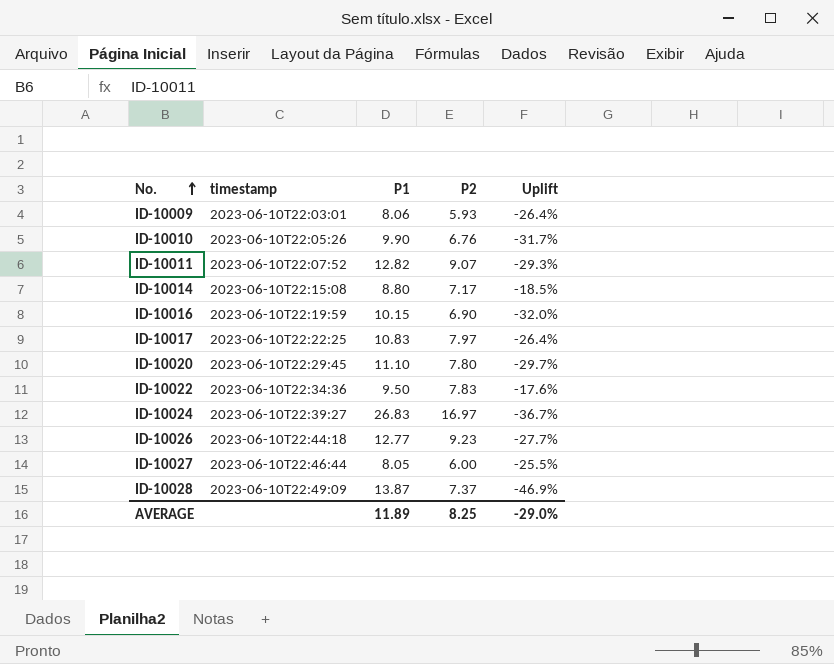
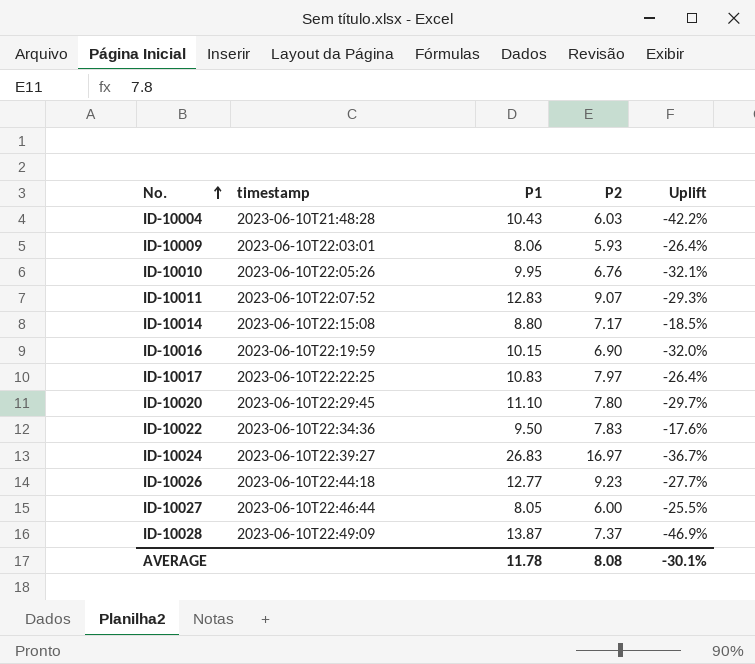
row ID-10004: none -> 2023-06-10T21:48:28 | 10.43 | 6.03 | -42.2%
ID-10010 | P1: 9.90 -> 9.95
ID-10010 | Uplift: -31.7% -> -32.1%
ID-10011 | P1: 12.82 -> 12.83
AVERAGE | P1: 11.89 -> 11.78
AVERAGE | P2: 8.25 -> 8.08
AVERAGE | Uplift: -29.0% -> -30.1%

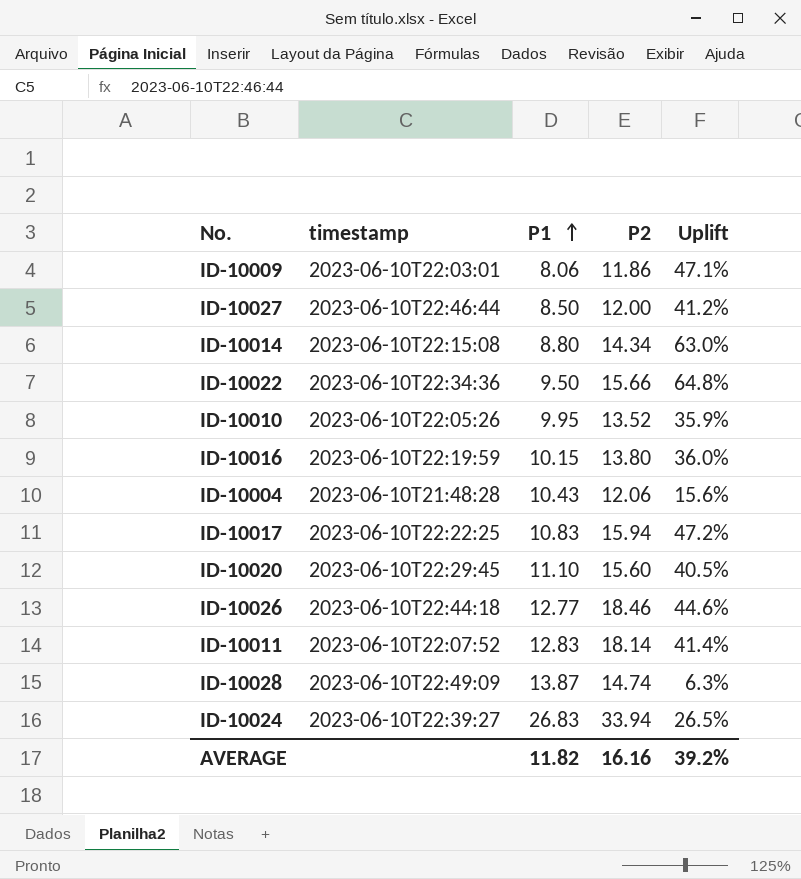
row order: No. ascending -> P1 ascending
ID-10009 | P2: 5.93 -> 11.86
ID-10009 | Uplift: -26.4% -> 47.1%
ID-10027 | P1: 8.05 -> 8.50
ID-10027 | P2: 6.00 -> 12.00
ID-10027 | Uplift: -25.5% -> 41.2%
ID-10014 | P2: 7.17 -> 14.34
ID-10014 | Uplift: -18.5% -> 63.0%
ID-10022 | P2: 7.83 -> 15.66
ID-10022 | Uplift: -17.6% -> 64.8%
ID-10010 | P2: 6.76 -> 13.52
ID-10010 | Uplift: -32.1% -> 35.9%
ID-10016 | P2: 6.90 -> 13.80
ID-10016 | Uplift: -32.0% -> 36.0%
ID-10004 | P2: 6.03 -> 12.06
ID-10004 | Uplift: -42.2% -> 15.6%
ID-10017 | P2: 7.97 -> 15.94
ID-10017 | Uplift: -26.4% -> 47.2%
ID-10020 | P2: 7.80 -> 15.60
ID-10020 | Uplift: -29.7% -> 40.5%
ID-10026 | P2: 9.23 -> 18.46
ID-10026 | Uplift: -27.7% -> 44.6%
ID-10011 | P2: 9.07 -> 18.14
ID-10011 | Uplift: -29.3% -> 41.4%
ID-10028 | P2: 7.37 -> 14.74
ID-10028 | Uplift: -46.9% -> 6.3%
ID-10024 | P2: 16.97 -> 33.94
ID-10024 | Uplift: -36.7% -> 26.5%
AVERAGE | P1: 11.78 -> 11.82
AVERAGE | P2: 8.08 -> 16.16
AVERAGE | Uplift: -30.1% -> 39.2%

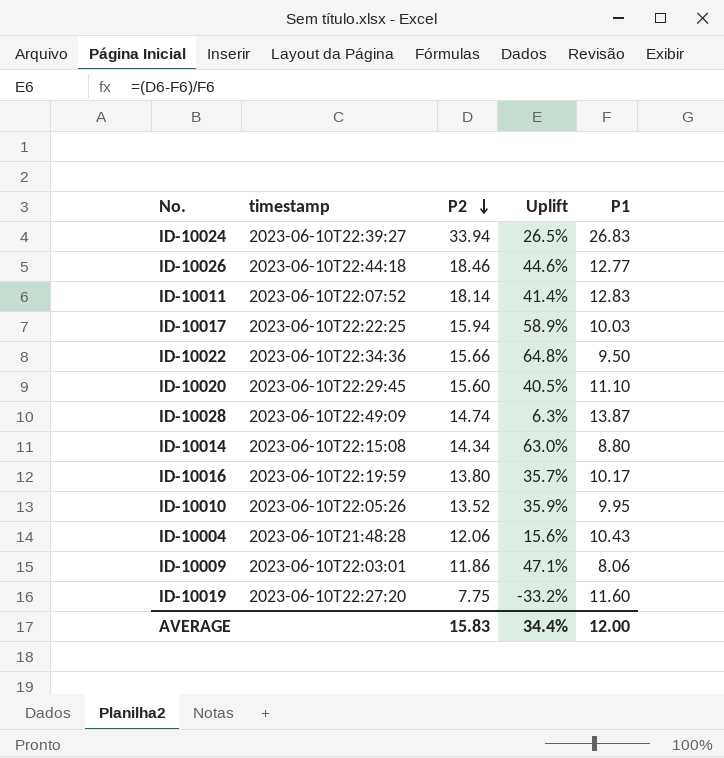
row order: P1 ascending -> P2 descending
column P1 | position: 3 -> 5
row ID-10027: 2023-06-10T22:46:44 | 8.50 | 12.00 | 41.2% -> none
ID-10017 | Uplift: 47.2% -> 58.9%
ID-10017 | P1: 10.83 -> 10.03
ID-10016 | Uplift: 36.0% -> 35.7%
ID-10016 | P1: 10.15 -> 10.17
row ID-10019: none -> 2023-06-10T22:27:20 | 7.75 | -33.2% | 11.60
AVERAGE | P2: 16.16 -> 15.83
AVERAGE | Uplift: 39.2% -> 34.4%
AVERAGE | P1: 11.82 -> 12.00

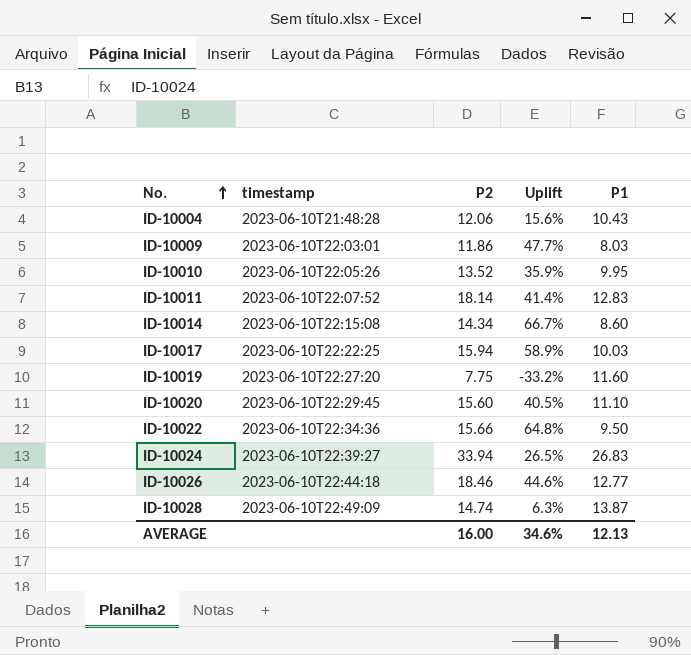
row order: P2 descending -> No. ascending
row ID-10016: 2023-06-10T22:19:59 | 13.80 | 35.7% | 10.17 -> none
ID-10009 | Uplift: 47.1% -> 47.7%
ID-10009 | P1: 8.06 -> 8.03
ID-10014 | Uplift: 63.0% -> 66.7%
ID-10014 | P1: 8.80 -> 8.60
AVERAGE | P2: 15.83 -> 16.00
AVERAGE | Uplift: 34.4% -> 34.6%
AVERAGE | P1: 12.00 -> 12.13

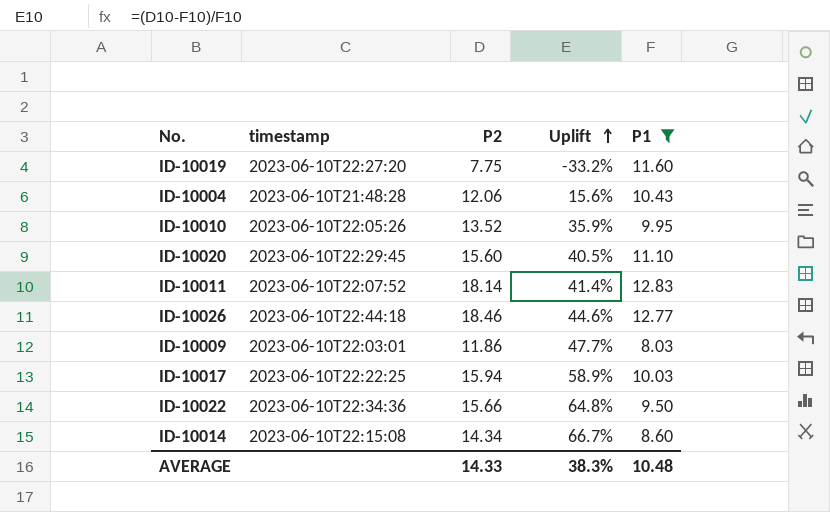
filter: none -> P1 <= 12.83
row order: No. ascending -> Uplift ascending
AVERAGE | P2: 16.00 -> 14.33
AVERAGE | Uplift: 34.6% -> 38.3%
AVERAGE | P1: 12.13 -> 10.48

